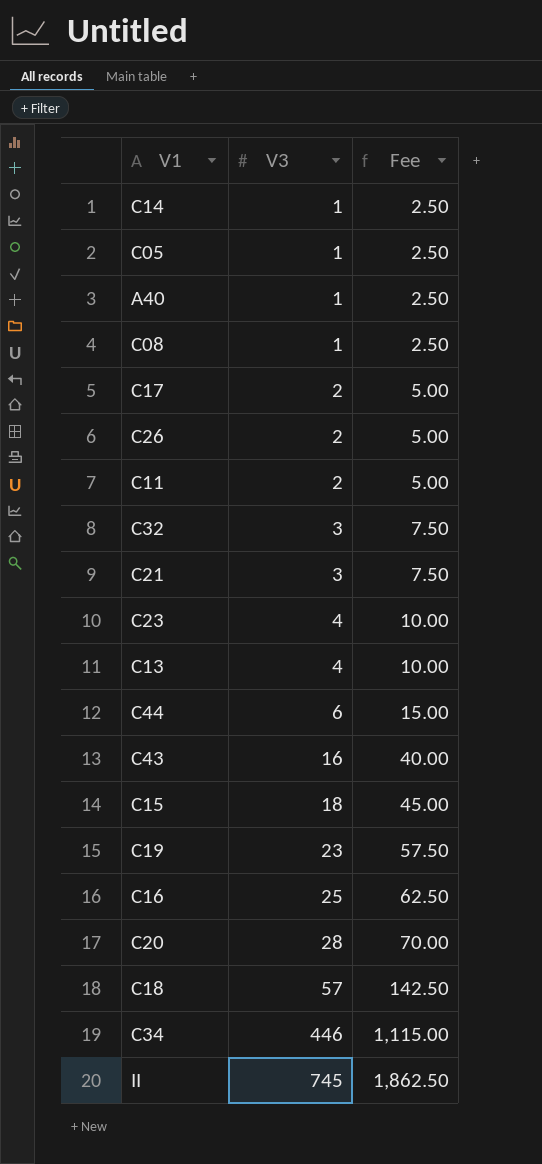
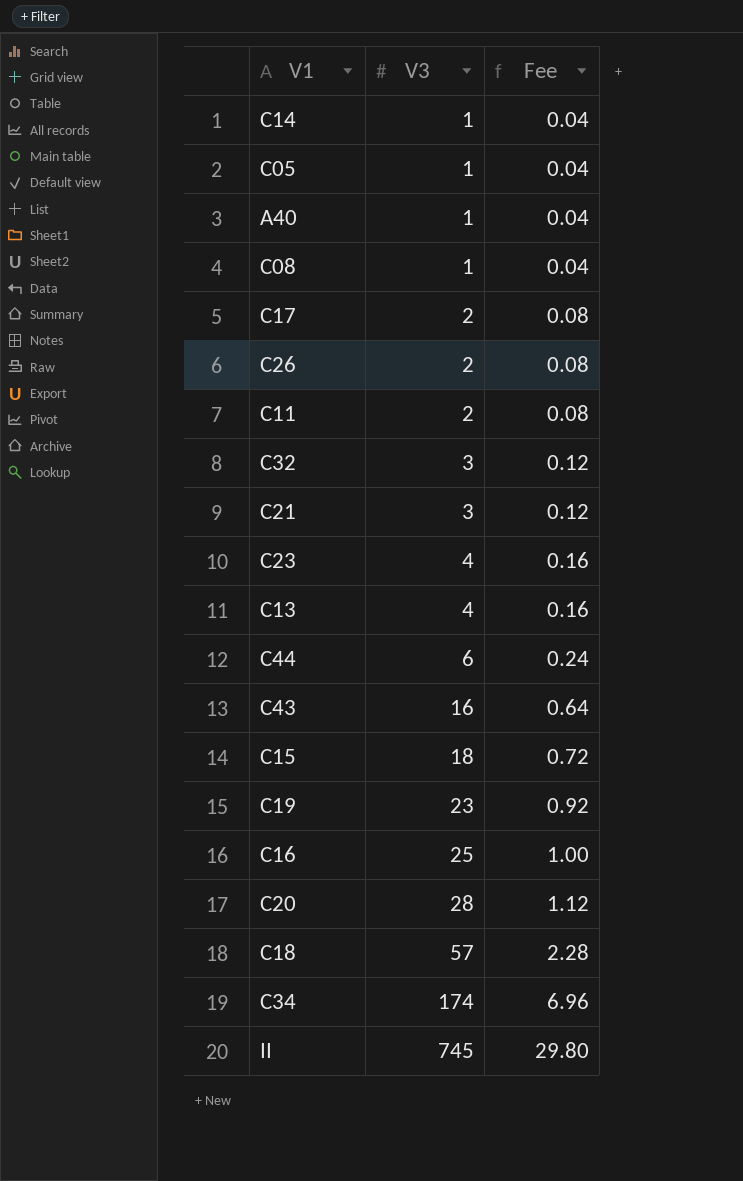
column Fee | formula: [V3] * 2.5 -> [V3] * 0.04
C34 | V3: 446 -> 174

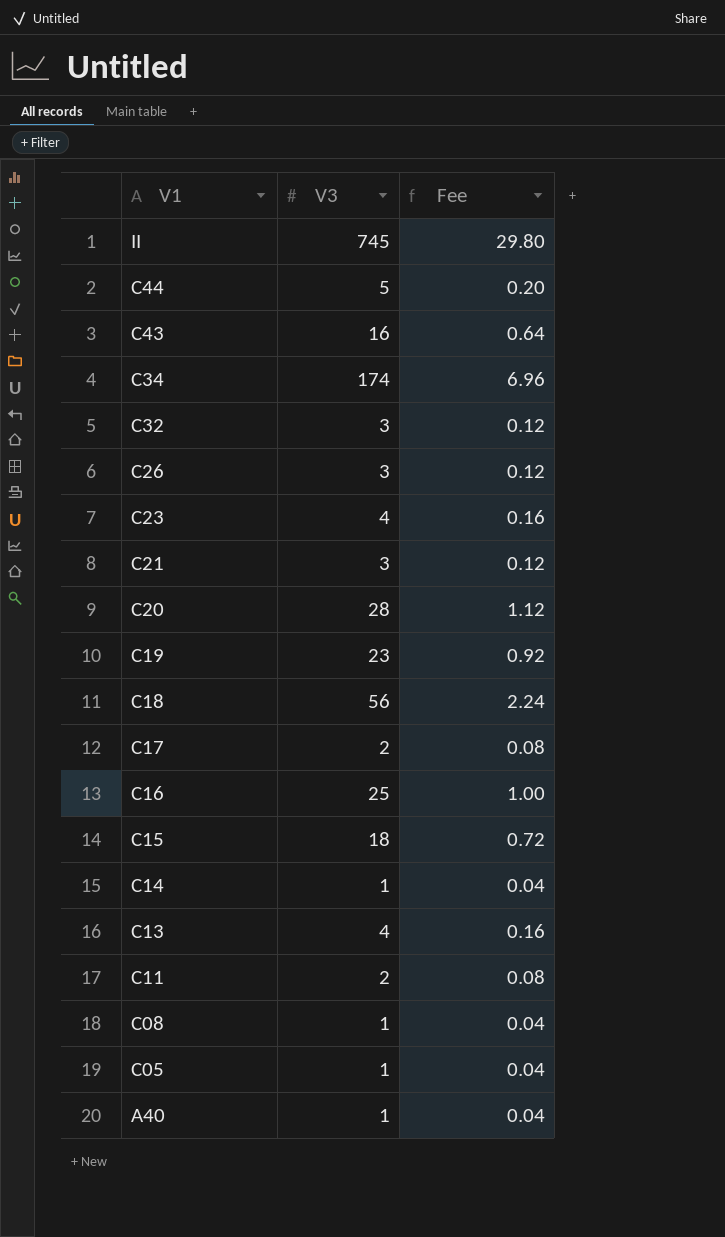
row order: V3 ascending -> V1 descending
C44 | V3: 6 -> 5
C44 | Fee: 0.24 -> 0.20
C26 | V3: 2 -> 3
C26 | Fee: 0.08 -> 0.12
C18 | V3: 57 -> 56
C18 | Fee: 2.28 -> 2.24

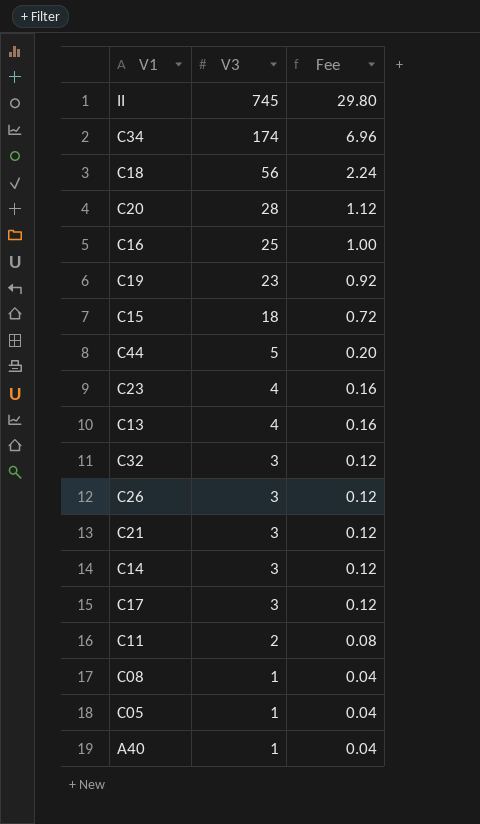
row order: V1 descending -> V3 descending
row C43: 16 | 0.64 -> none
C14 | V3: 1 -> 3
C14 | Fee: 0.04 -> 0.12
C17 | V3: 2 -> 3
C17 | Fee: 0.08 -> 0.12

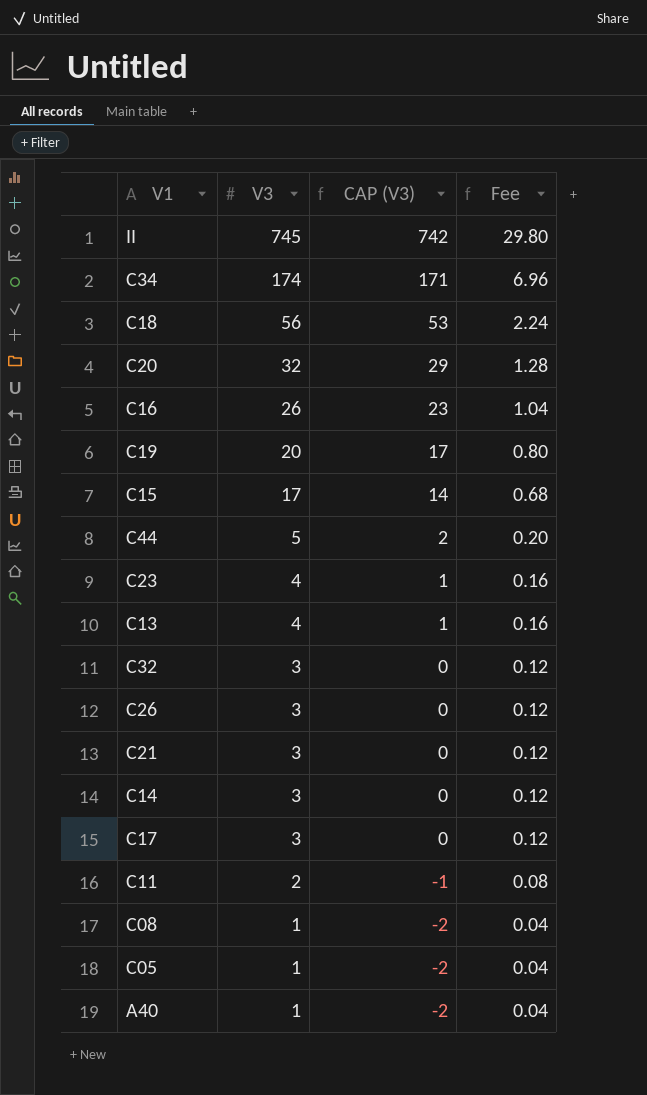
column CAP (V3) | formula: none -> [V3] - 3
C20 | V3: 28 -> 32
C20 | Fee: 1.12 -> 1.28
C16 | V3: 25 -> 26
C16 | Fee: 1.00 -> 1.04
C19 | V3: 23 -> 20
C19 | Fee: 0.92 -> 0.80
C15 | V3: 18 -> 17
C15 | Fee: 0.72 -> 0.68

